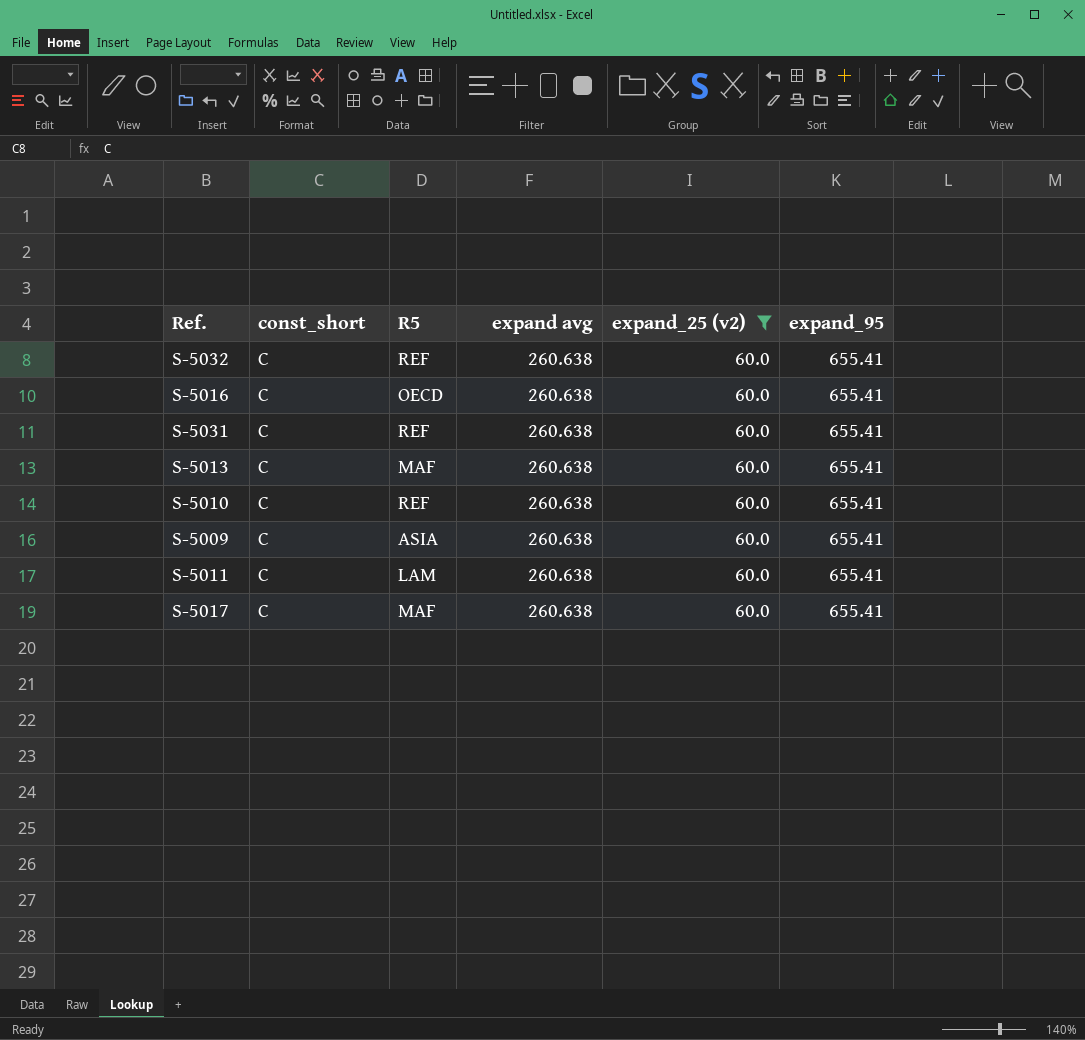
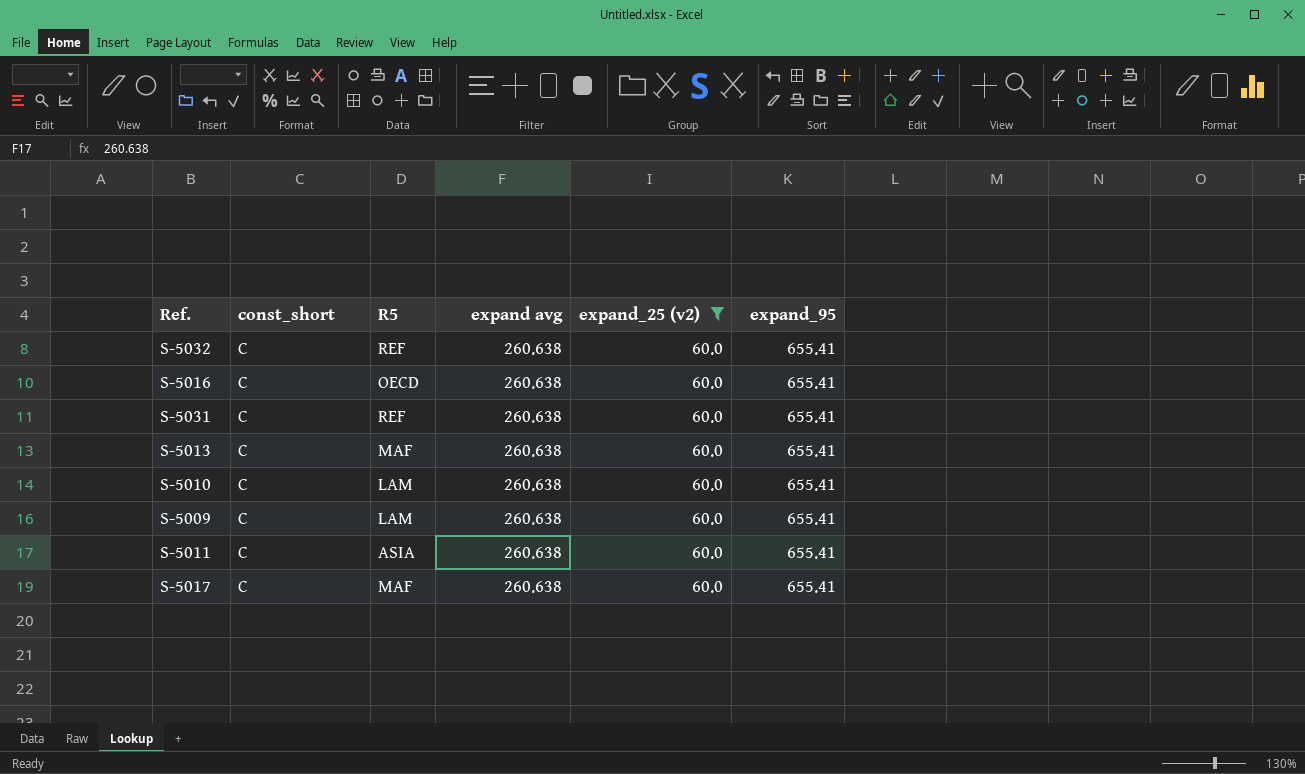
S-5010 | R5: REF -> LAM
S-5009 | R5: ASIA -> LAM
S-5011 | R5: LAM -> ASIA

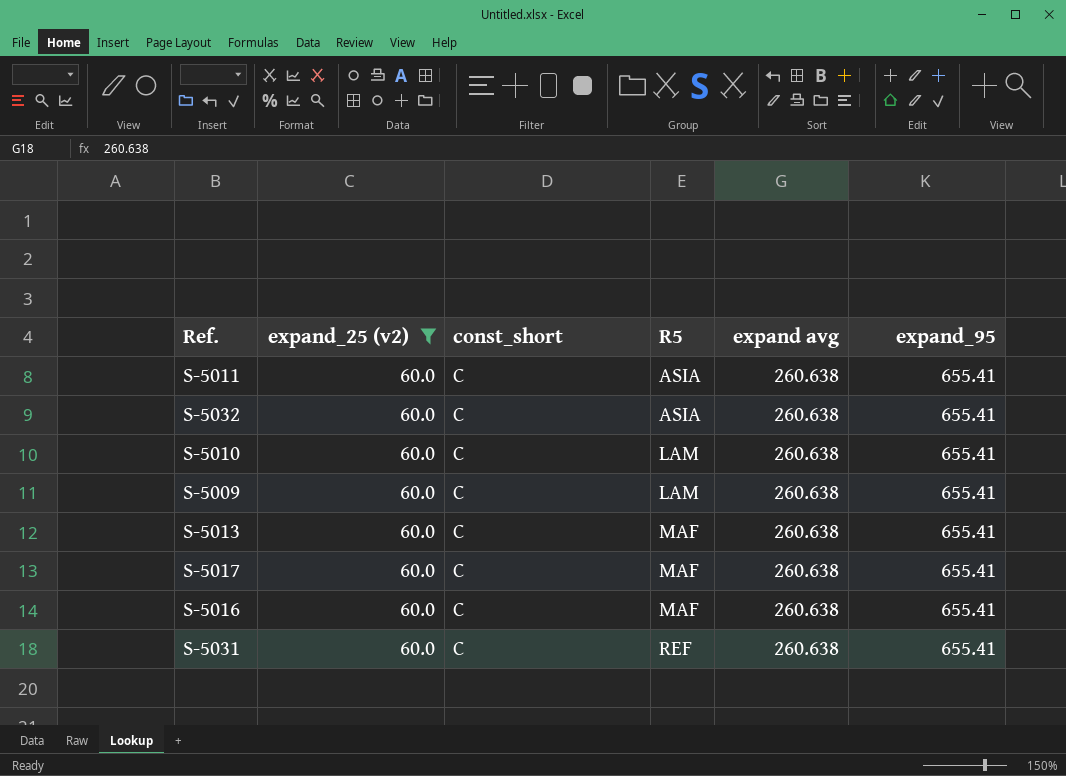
row order: none -> R5 ascending
column expand_25 (v2) | position: 5 -> 2
S-5032 | R5: REF -> ASIA
S-5016 | R5: OECD -> MAF

